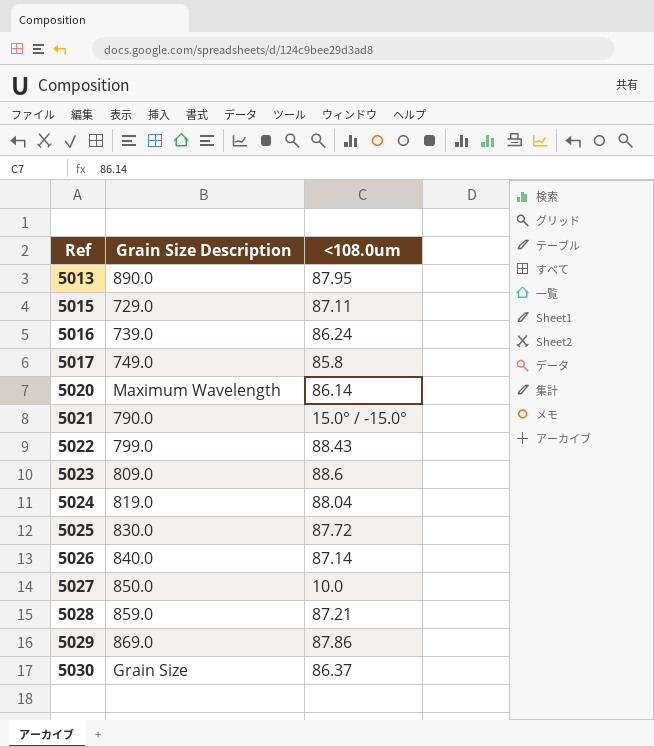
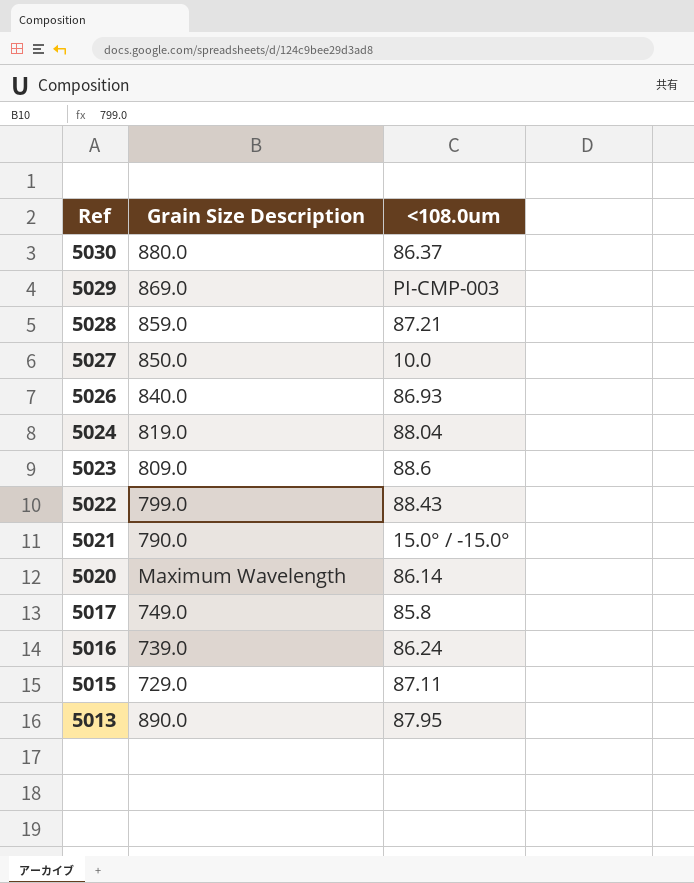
row order: Ref ascending -> Ref descending
row 5025: 830.0 | 87.72 -> none
5030 | Grain Size Description: Grain Size -> 880.0
5029 | <108.0um: 87.86 -> PI-CMP-003
5026 | <108.0um: 87.14 -> 86.93

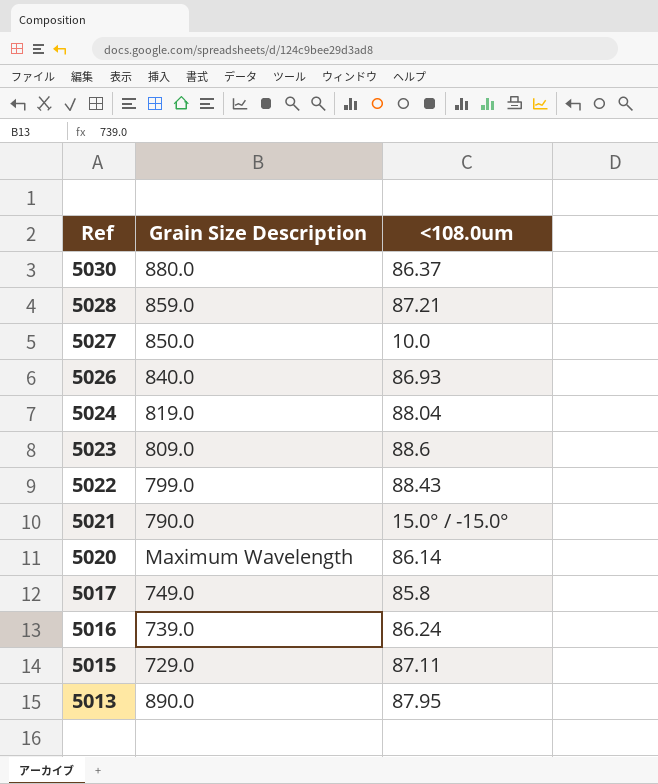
row 5029: 869.0 | PI-CMP-003 -> none

